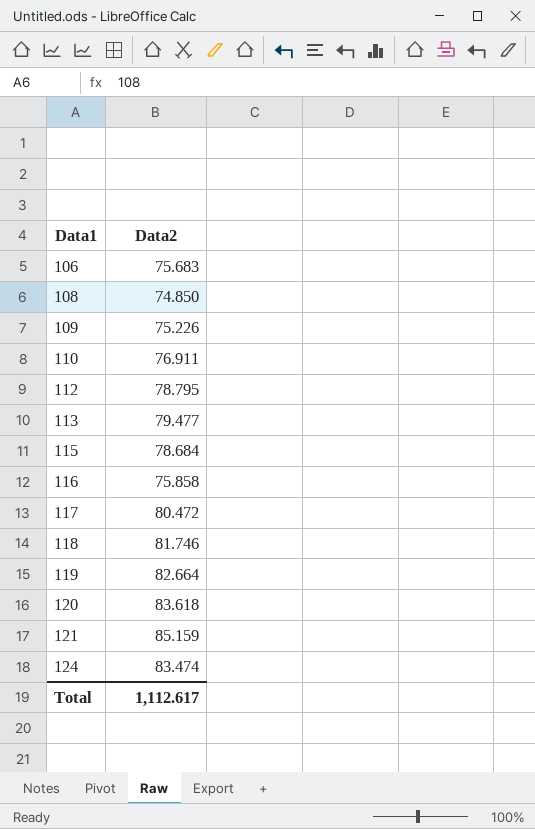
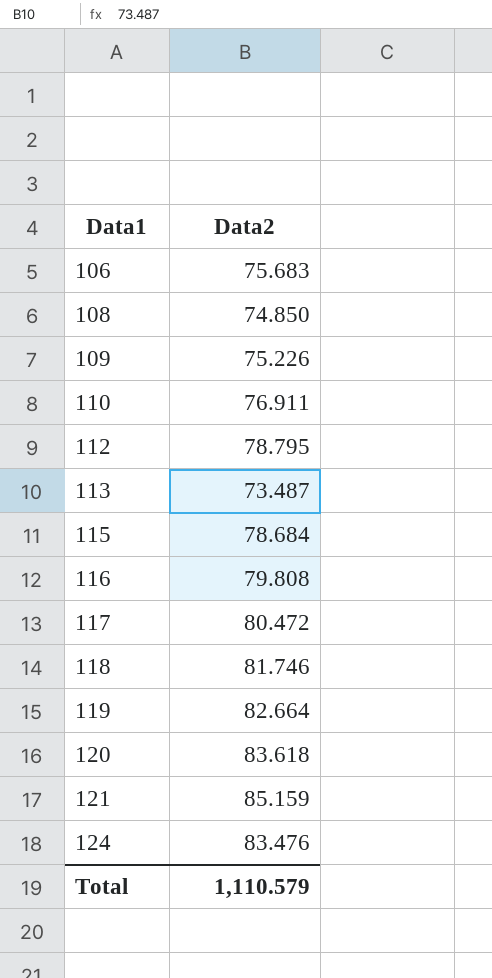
113 | Data2: 79.477 -> 73.487
116 | Data2: 75.858 -> 79.808
124 | Data2: 83.474 -> 83.476
Total | Data2: 1,112.617 -> 1,110.579

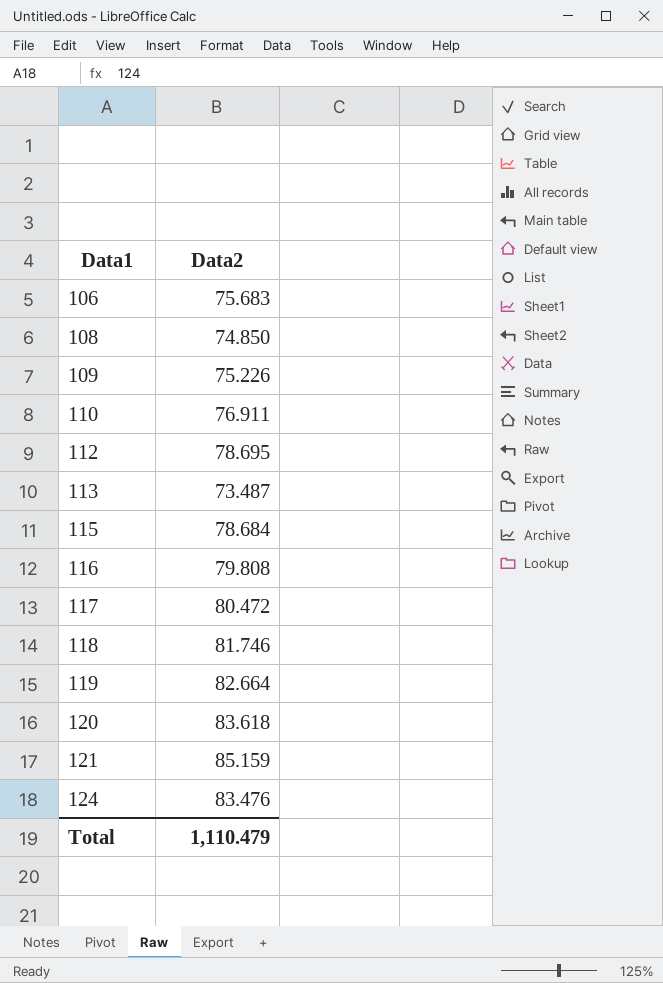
112 | Data2: 78.795 -> 78.695
Total | Data2: 1,110.579 -> 1,110.479

